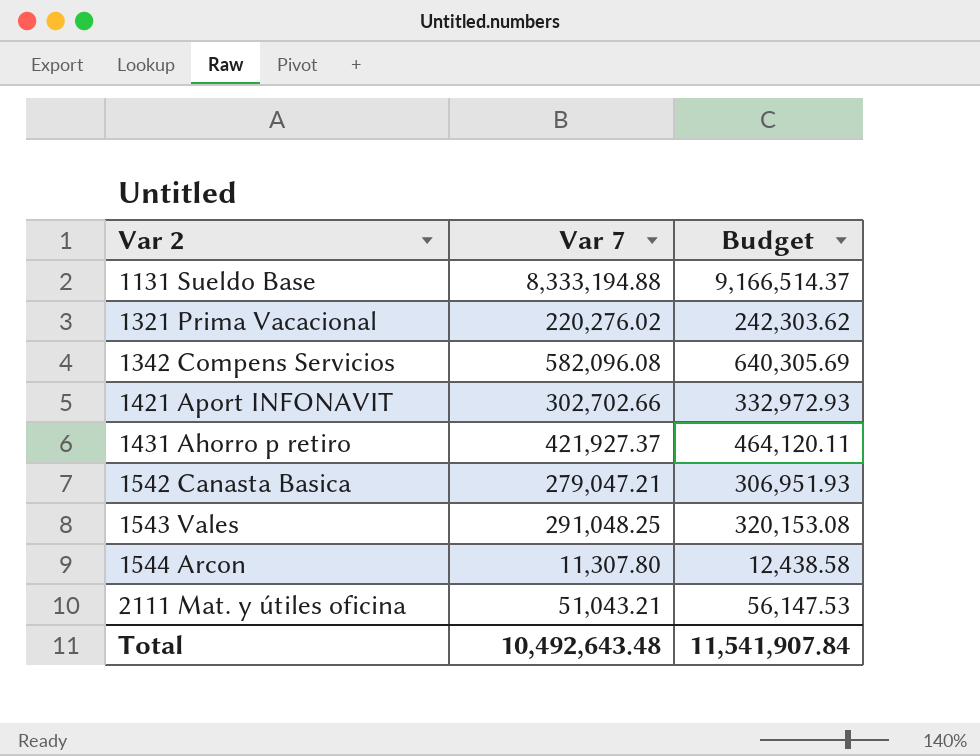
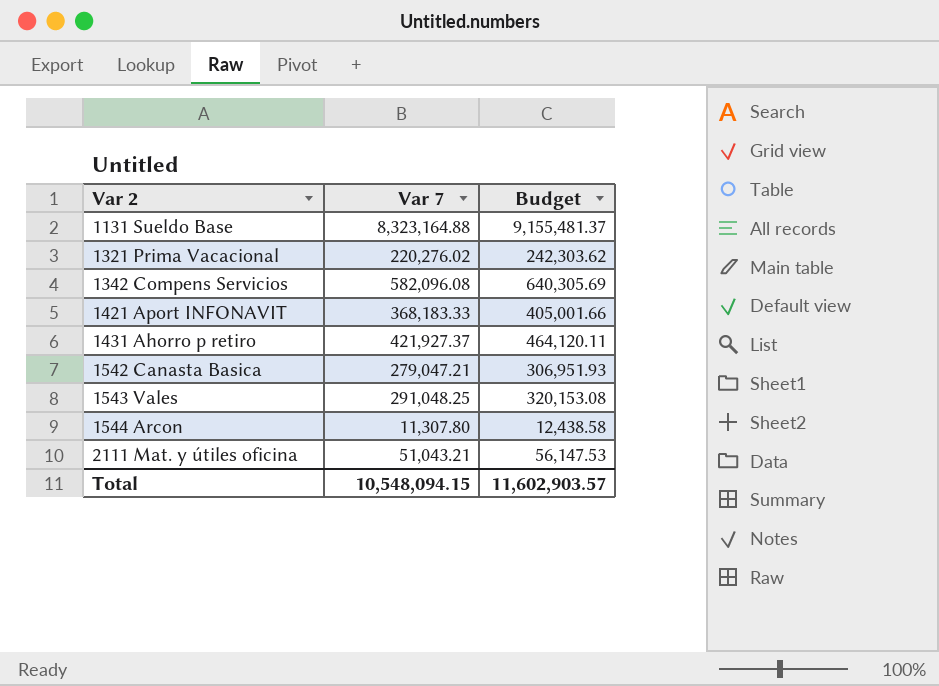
1131 Sueldo Base | Var 7: 8,333,194.88 -> 8,323,164.88
1131 Sueldo Base | Budget: 9,166,514.37 -> 9,155,481.37
1421 Aport INFONAVIT | Var 7: 302,702.66 -> 368,183.33
1421 Aport INFONAVIT | Budget: 332,972.93 -> 405,001.66
Total | Var 7: 10,492,643.48 -> 10,548,094.15
Total | Budget: 11,541,907.84 -> 11,602,903.57

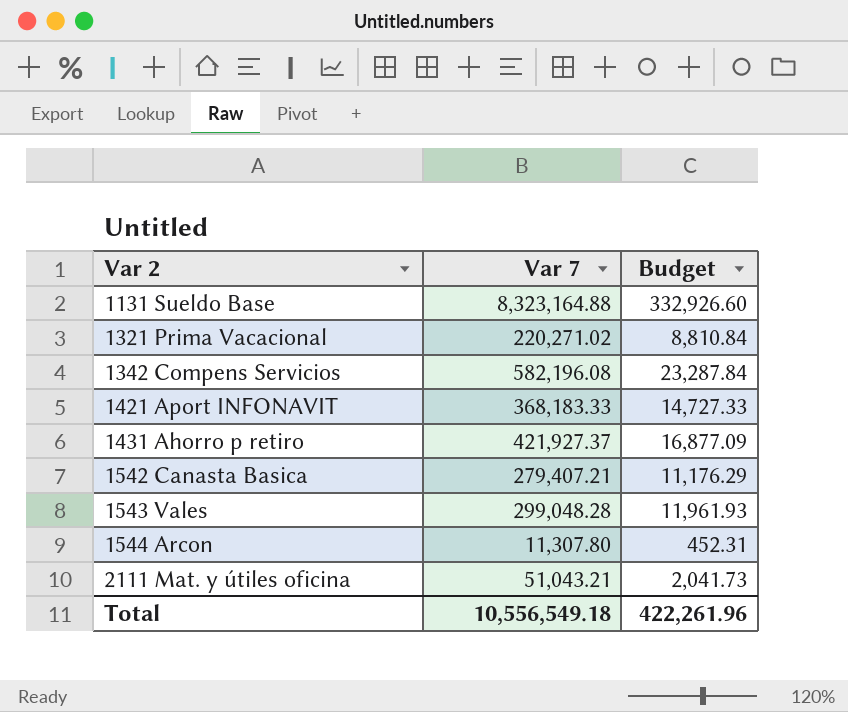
column Budget | formula: [Var 7] * 1.1 -> [Var 7] * 0.04
1321 Prima Vacacional | Var 7: 220,276.02 -> 220,271.02
1342 Compens Servicios | Var 7: 582,096.08 -> 582,196.08
1542 Canasta Basica | Var 7: 279,047.21 -> 279,407.21
1543 Vales | Var 7: 291,048.25 -> 299,048.28
Total | Var 7: 10,548,094.15 -> 10,556,549.18
Total | Budget: 11,602,903.57 -> 422,261.96

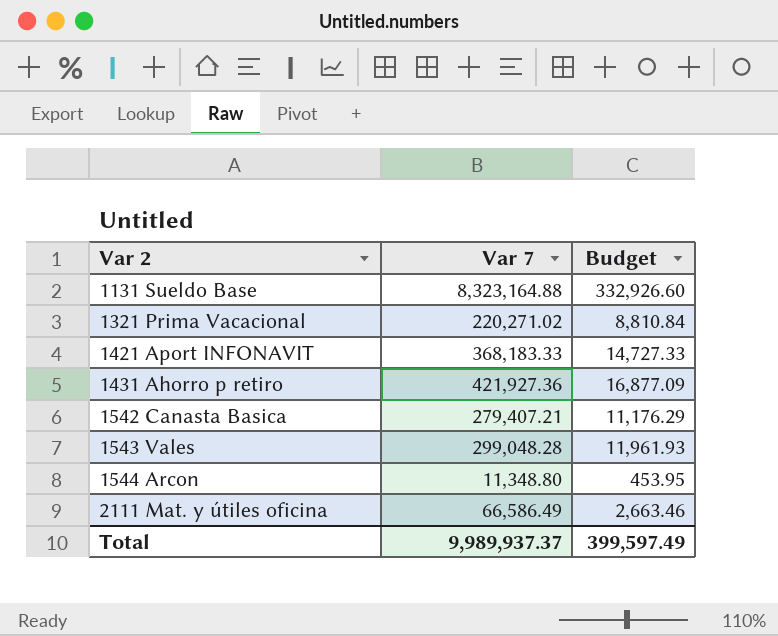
row 1342 Compens Servicios: 582,196.08 | 23,287.84 -> none
1431 Ahorro p retiro | Var 7: 421,927.37 -> 421,927.36
1544 Arcon | Var 7: 11,307.80 -> 11,348.80
1544 Arcon | Budget: 452.31 -> 453.95
2111 Mat. y útiles oficina | Var 7: 51,043.21 -> 66,586.49
2111 Mat. y útiles oficina | Budget: 2,041.73 -> 2,663.46
Total | Var 7: 10,556,549.18 -> 9,989,937.37
Total | Budget: 422,261.96 -> 399,597.49

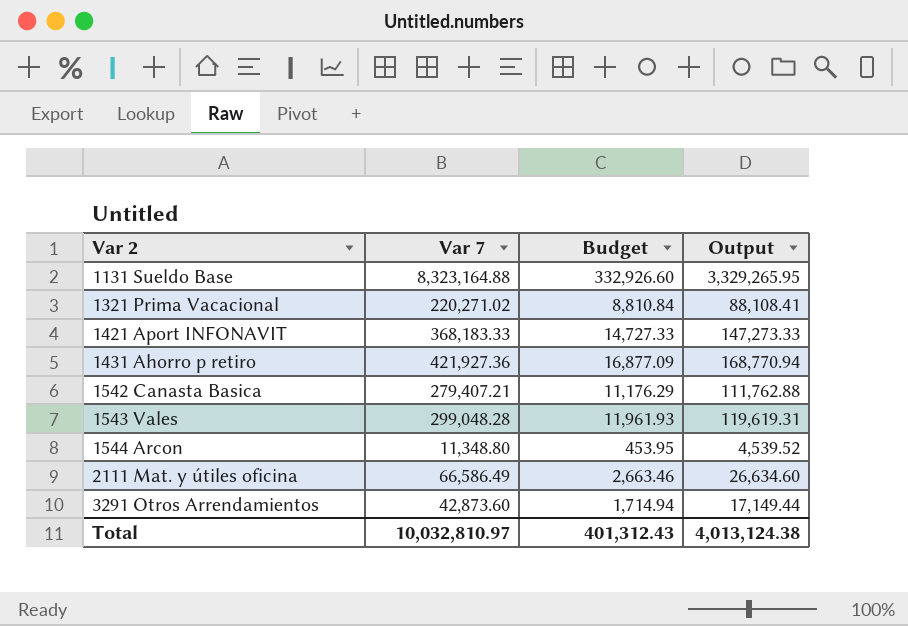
column Output | formula: none -> [Var 7] * 0.4
row 3291 Otros Arrendamientos: none -> 42,873.60 | 1,714.94 | 17,149.44
Total | Var 7: 9,989,937.37 -> 10,032,810.97
Total | Budget: 399,597.49 -> 401,312.43

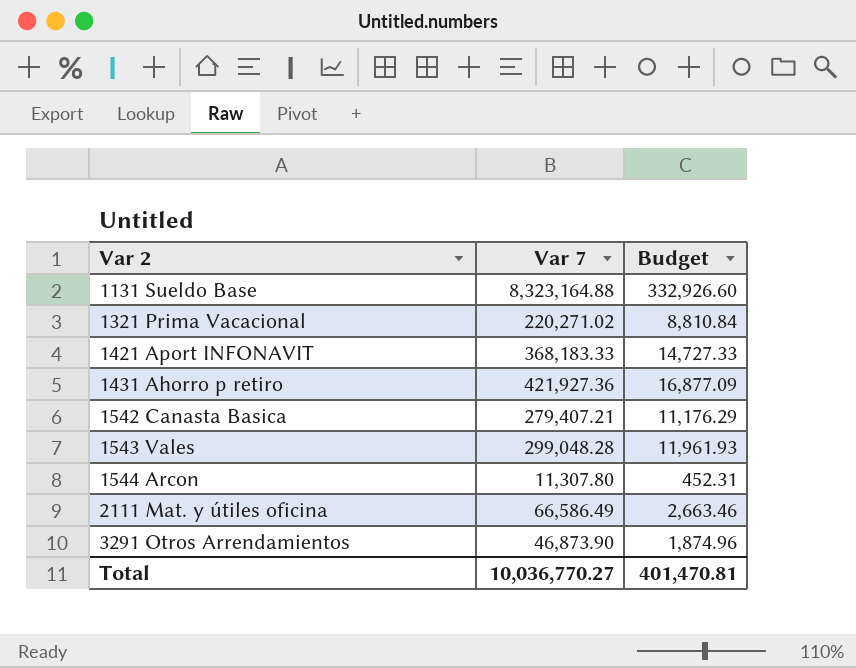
column Output | formula: [Var 7] * 0.4 -> none
1544 Arcon | Var 7: 11,348.80 -> 11,307.80
1544 Arcon | Budget: 453.95 -> 452.31
3291 Otros Arrendamientos | Var 7: 42,873.60 -> 46,873.90
3291 Otros Arrendamientos | Budget: 1,714.94 -> 1,874.96
Total | Var 7: 10,032,810.97 -> 10,036,770.27
Total | Budget: 401,312.43 -> 401,470.81

